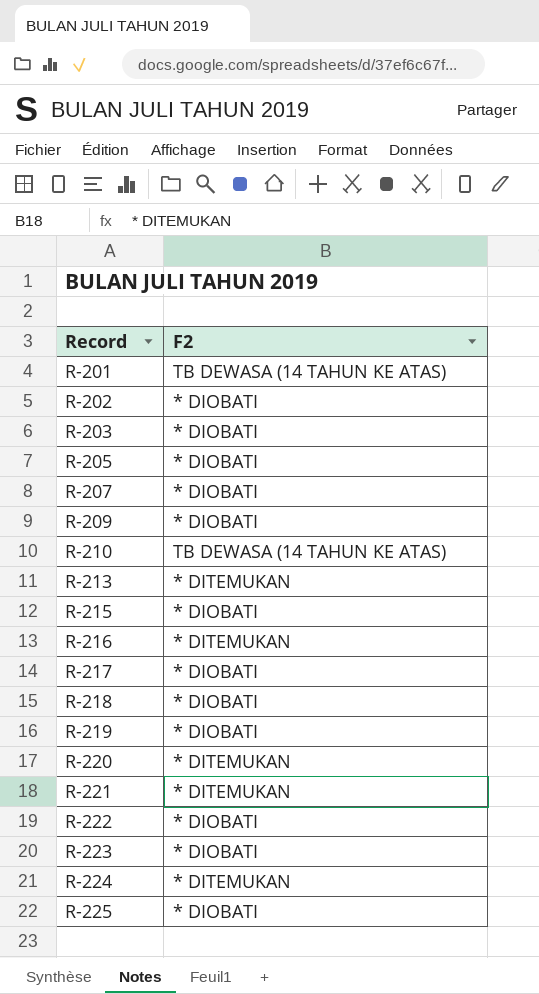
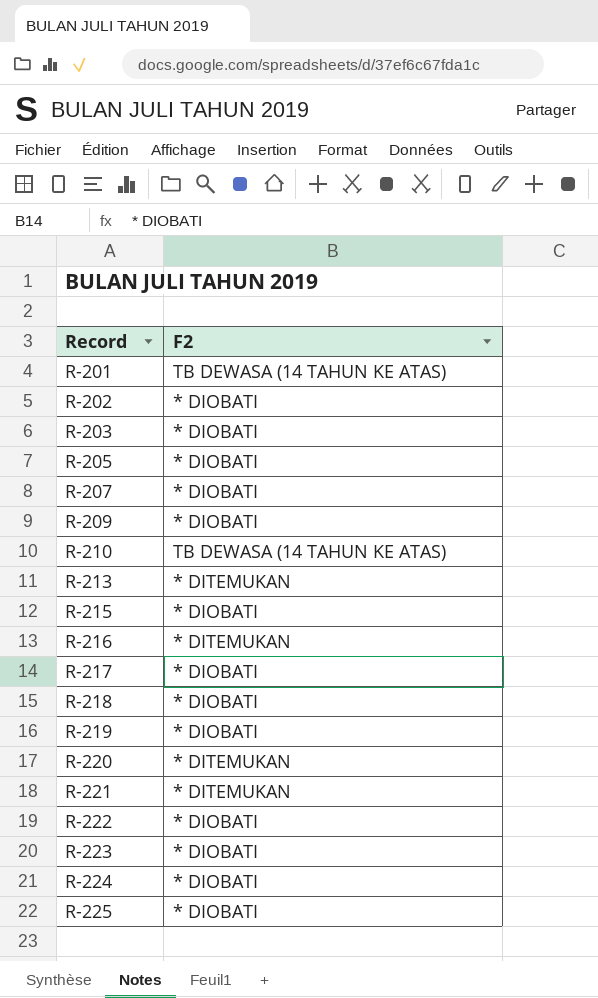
R-224 | F2: * DITEMUKAN -> * DIOBATI

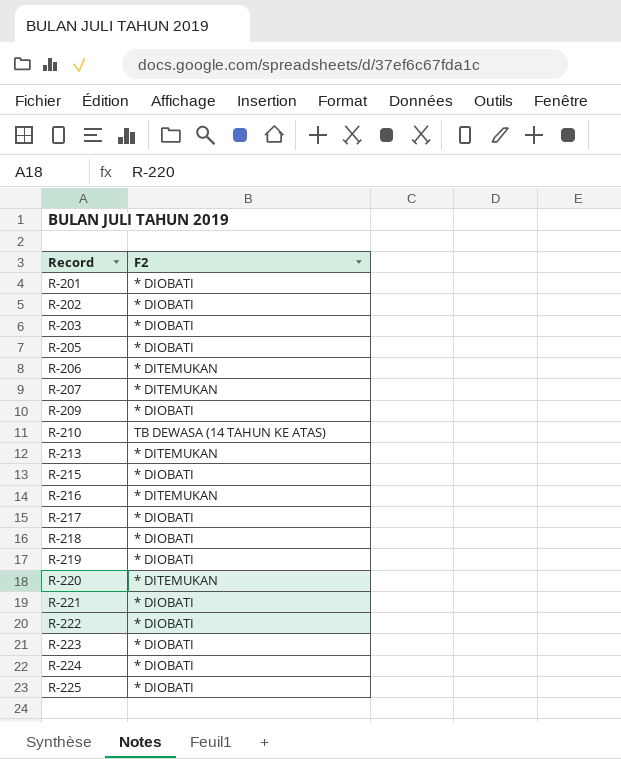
R-201 | F2: TB DEWASA (14 TAHUN KE ATAS) -> * DIOBATI
row R-206: none -> * DITEMUKAN
R-207 | F2: * DIOBATI -> * DITEMUKAN
R-221 | F2: * DITEMUKAN -> * DIOBATI

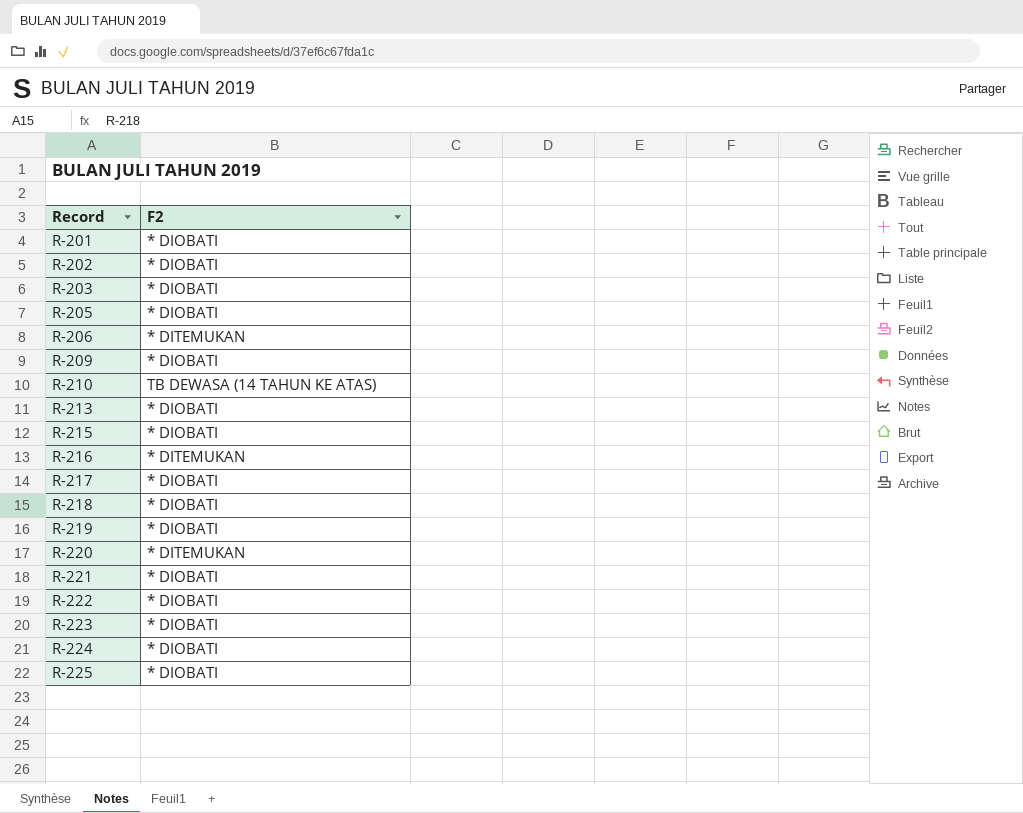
row R-207: * DITEMUKAN -> none
R-213 | F2: * DITEMUKAN -> * DIOBATI

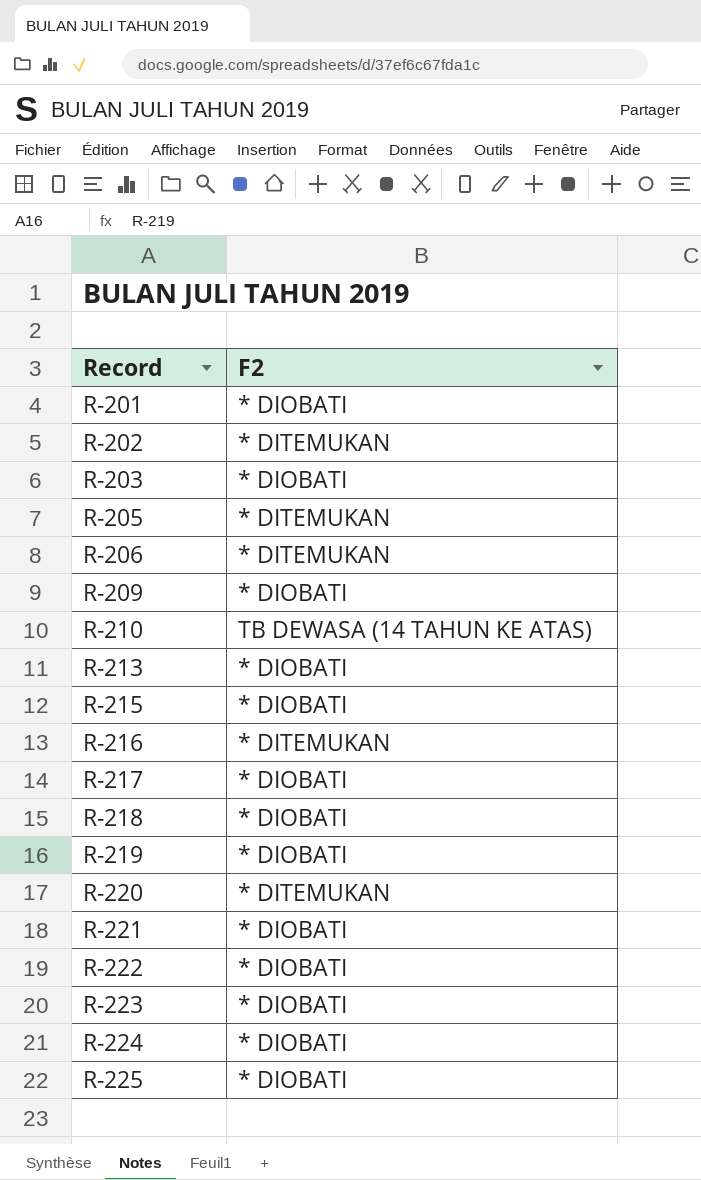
R-202 | F2: * DIOBATI -> * DITEMUKAN
R-205 | F2: * DIOBATI -> * DITEMUKAN

